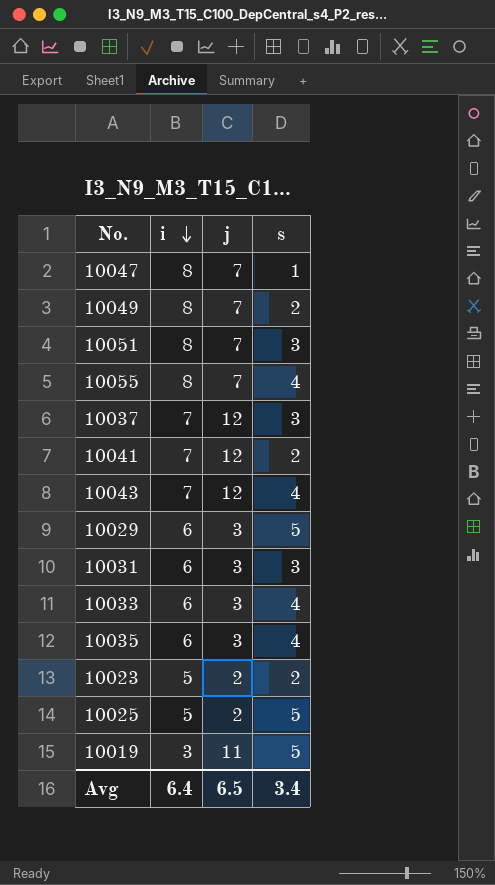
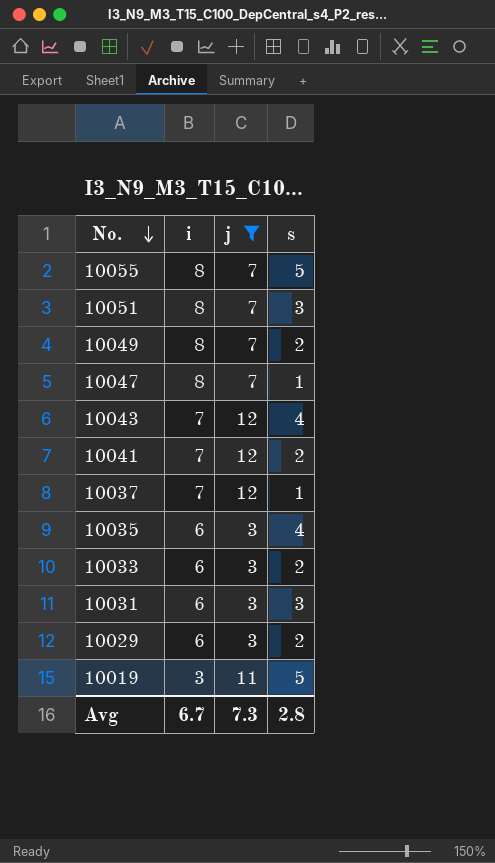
filter: none -> j != 2
row order: i descending -> No. descending
10055 | s: 4 -> 5
10037 | s: 3 -> 1
10033 | s: 4 -> 2
10029 | s: 5 -> 2
Avg | i: 6.4 -> 6.7
Avg | j: 6.5 -> 7.3
Avg | s: 3.4 -> 2.8

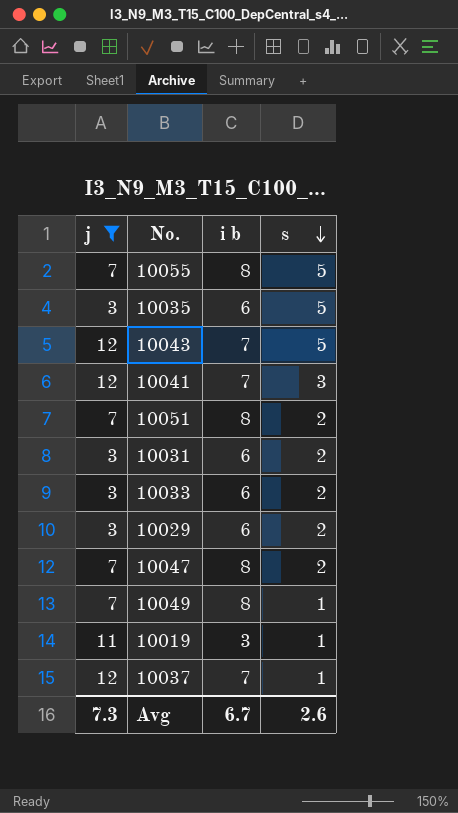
row order: No. descending -> s descending
column j | position: 3 -> 1
column name: i -> i b
10035 | s: 4 -> 5
10043 | s: 4 -> 5
10041 | s: 2 -> 3
10051 | s: 3 -> 2
10031 | s: 3 -> 2
10047 | s: 1 -> 2
10049 | s: 2 -> 1
10019 | s: 5 -> 1
Avg | s: 2.8 -> 2.6

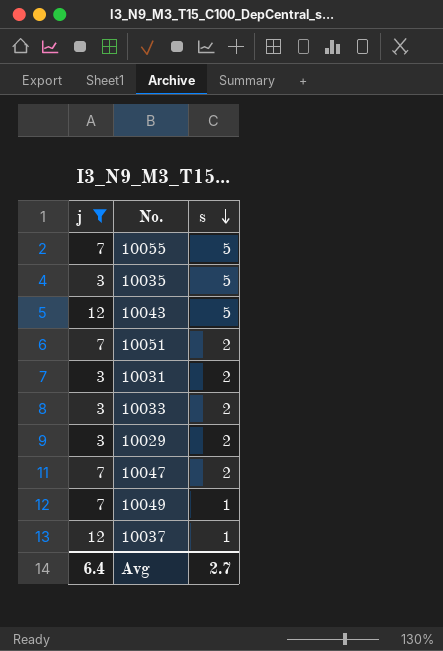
column i b | position: 3 -> none
row 10041: 12 | 7 | 3 -> none
row 10019: 11 | 3 | 1 -> none
Avg | j: 7.3 -> 6.4
Avg | s: 2.6 -> 2.7

